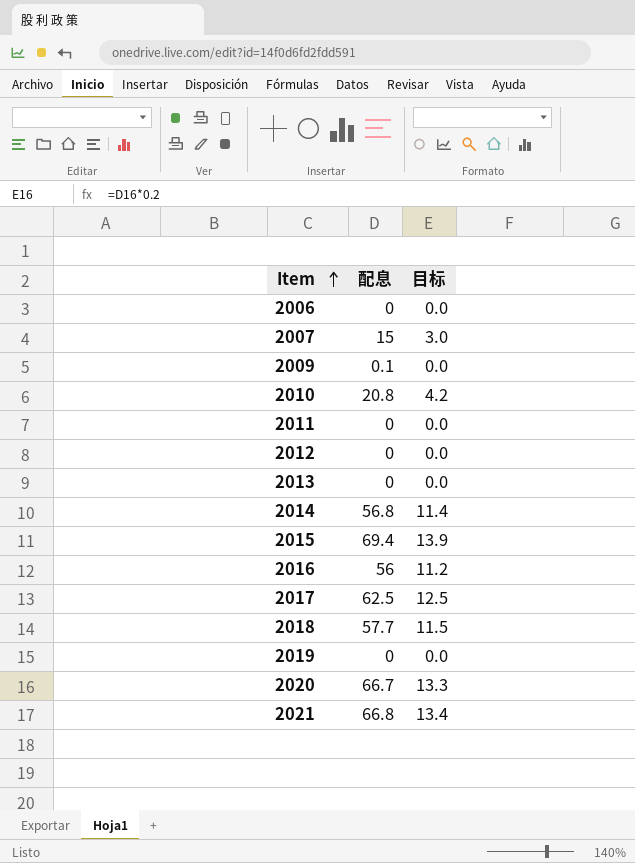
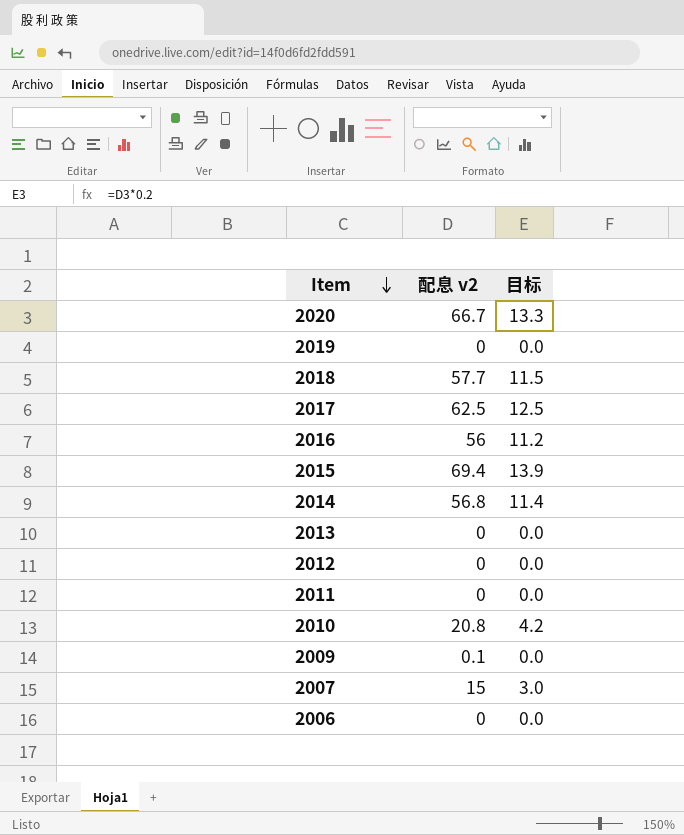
row order: Item ascending -> Item descending
column name: 配息 -> 配息 v2
row 2021: 66.8 | 13.4 -> none

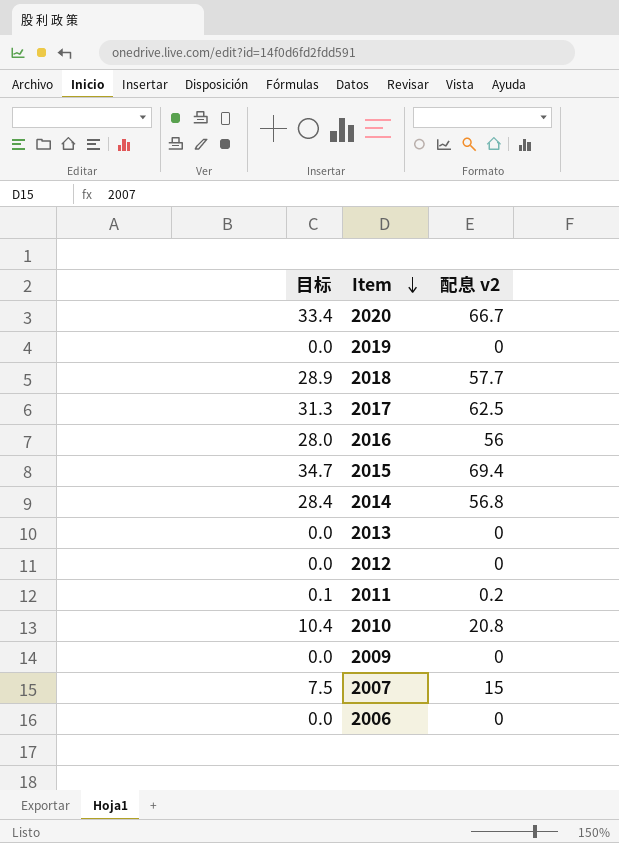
column 目标 | formula: [配息 v2] * 0.2 -> [配息 v2] * 0.5
column 目标 | position: 3 -> 1
2011 | 配息 v2: 0 -> 0.2
2009 | 配息 v2: 0.1 -> 0

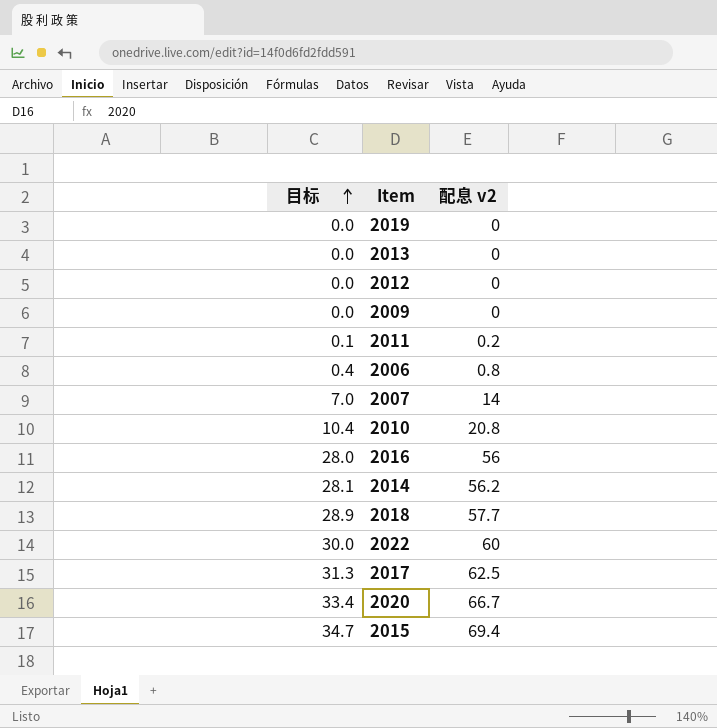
row order: Item descending -> 目标 ascending
2006 | 目标: 0.0 -> 0.4
2006 | 配息 v2: 0 -> 0.8
2007 | 目标: 7.5 -> 7.0
2007 | 配息 v2: 15 -> 14
2014 | 目标: 28.4 -> 28.1
2014 | 配息 v2: 56.8 -> 56.2
row 2022: none -> 30.0 | 60

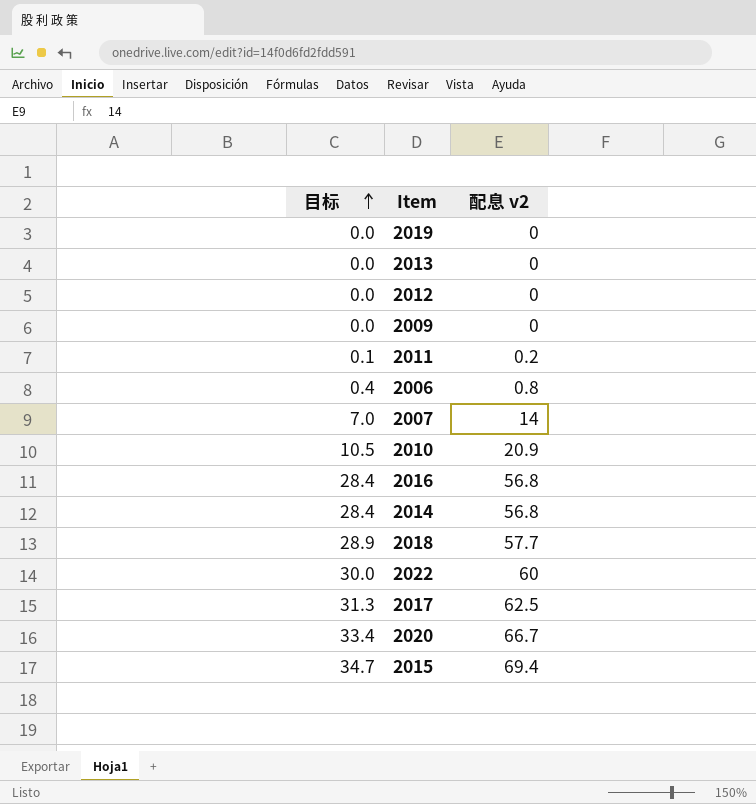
2010 | 目标: 10.4 -> 10.5
2010 | 配息 v2: 20.8 -> 20.9
2016 | 目标: 28.0 -> 28.4
2016 | 配息 v2: 56 -> 56.8
2014 | 目标: 28.1 -> 28.4
2014 | 配息 v2: 56.2 -> 56.8

